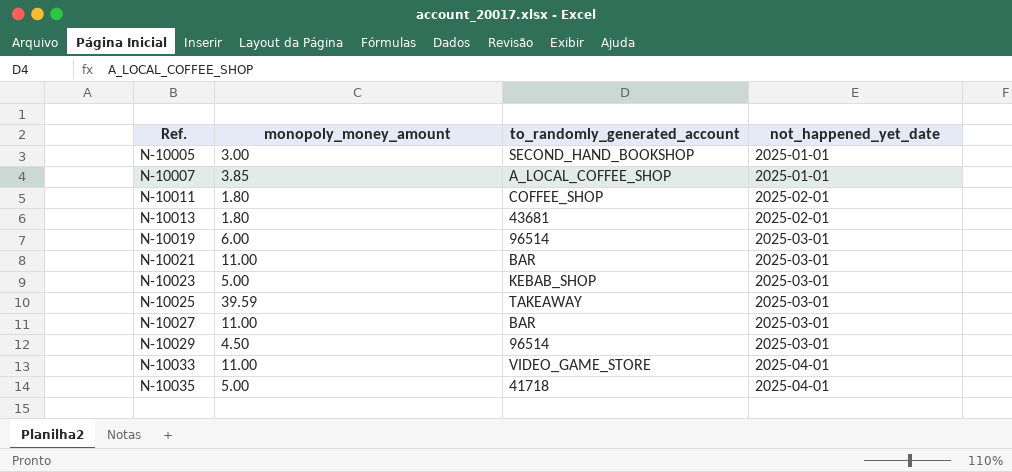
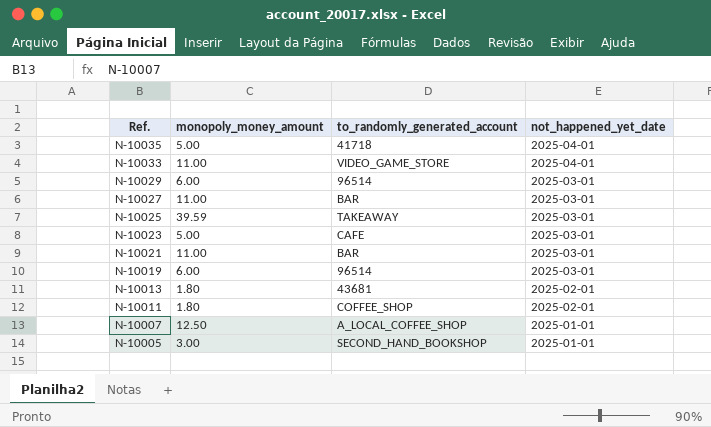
row order: Ref. ascending -> Ref. descending
N-10029 | monopoly_money_amount: 4.50 -> 6.00
N-10023 | to_randomly_generated_account: KEBAB_SHOP -> CAFE
N-10007 | monopoly_money_amount: 3.85 -> 12.50

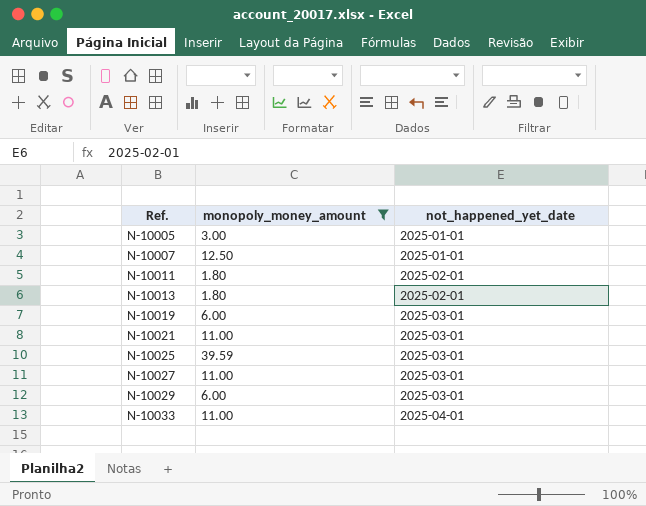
filter: none -> monopoly_money_amount != 5.00
row order: Ref. descending -> Ref. ascending
column to_randomly_generated_account | position: 3 -> none

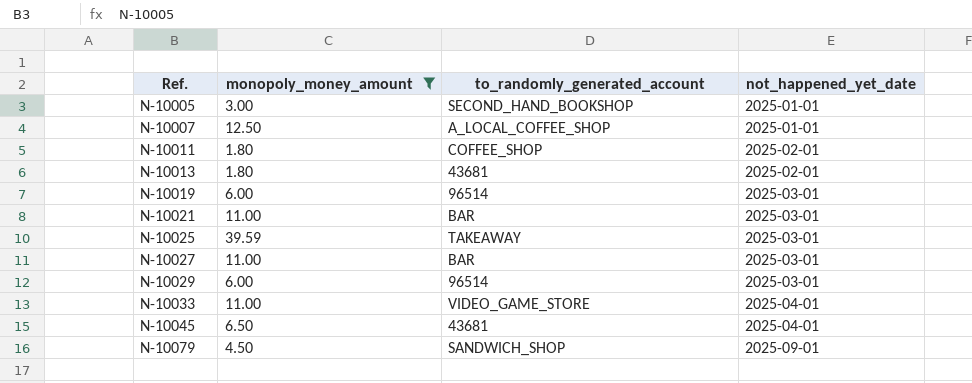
column to_randomly_generated_account | position: none -> 3
row N-10045: none -> 6.50 | 43681 | 2025-04-01
row N-10079: none -> 4.50 | SANDWICH_SHOP | 2025-09-01

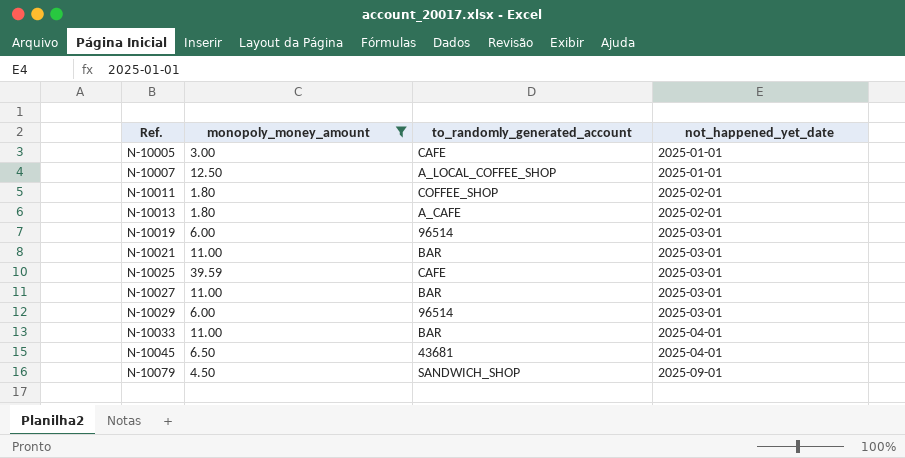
N-10005 | to_randomly_generated_account: SECOND_HAND_BOOKSHOP -> CAFE
N-10013 | to_randomly_generated_account: 43681 -> A_CAFE
N-10025 | to_randomly_generated_account: TAKEAWAY -> CAFE
N-10033 | to_randomly_generated_account: VIDEO_GAME_STORE -> BAR

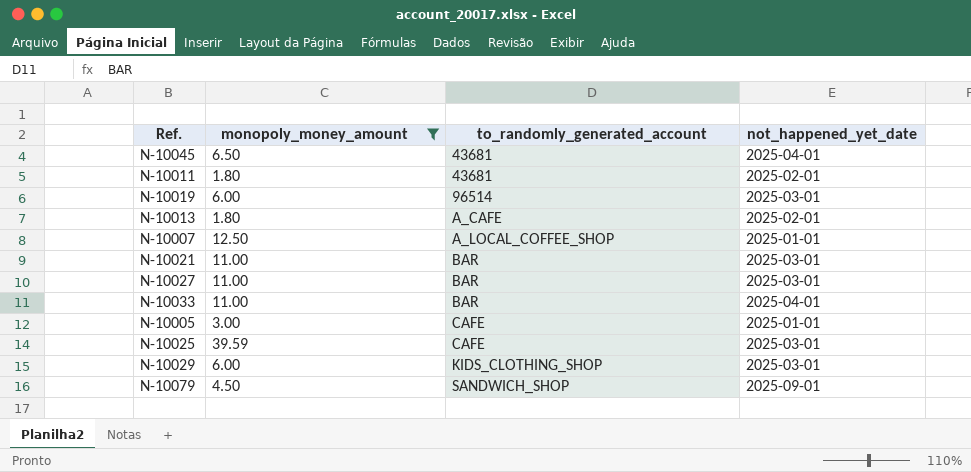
row order: Ref. ascending -> to_randomly_generated_account ascending
N-10011 | to_randomly_generated_account: COFFEE_SHOP -> 43681
N-10029 | to_randomly_generated_account: 96514 -> KIDS_CLOTHING_SHOP

